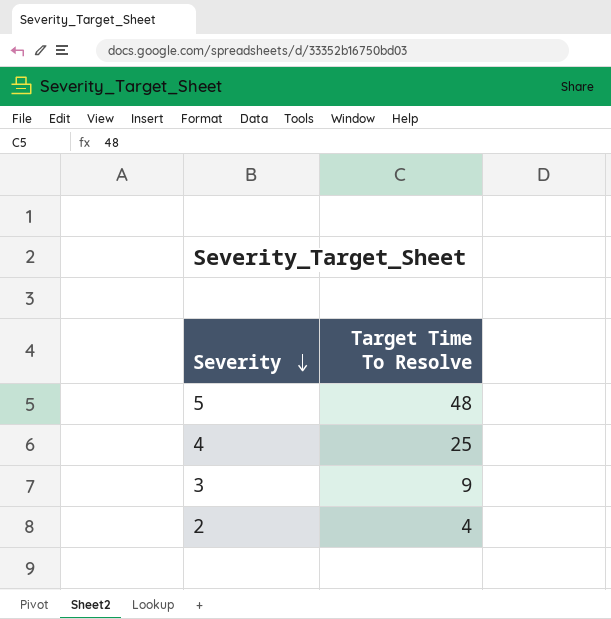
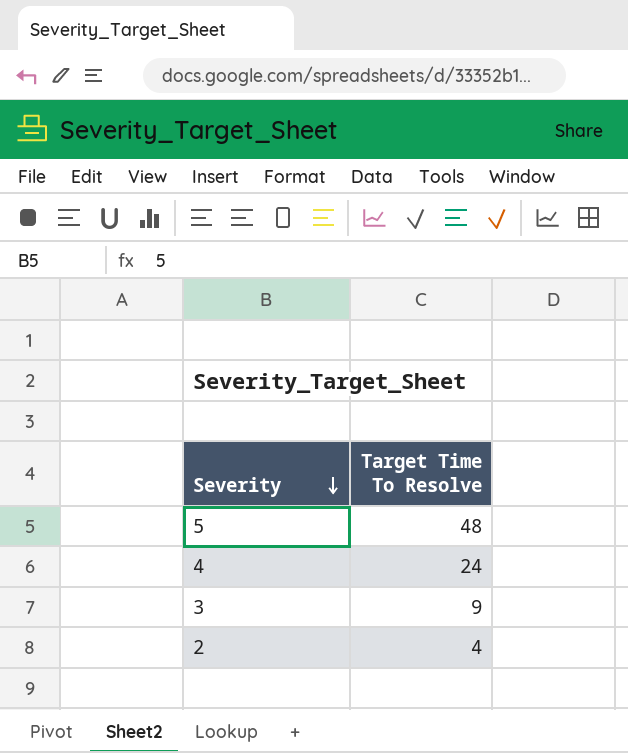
4 | Target Time To Resolve: 25 -> 24

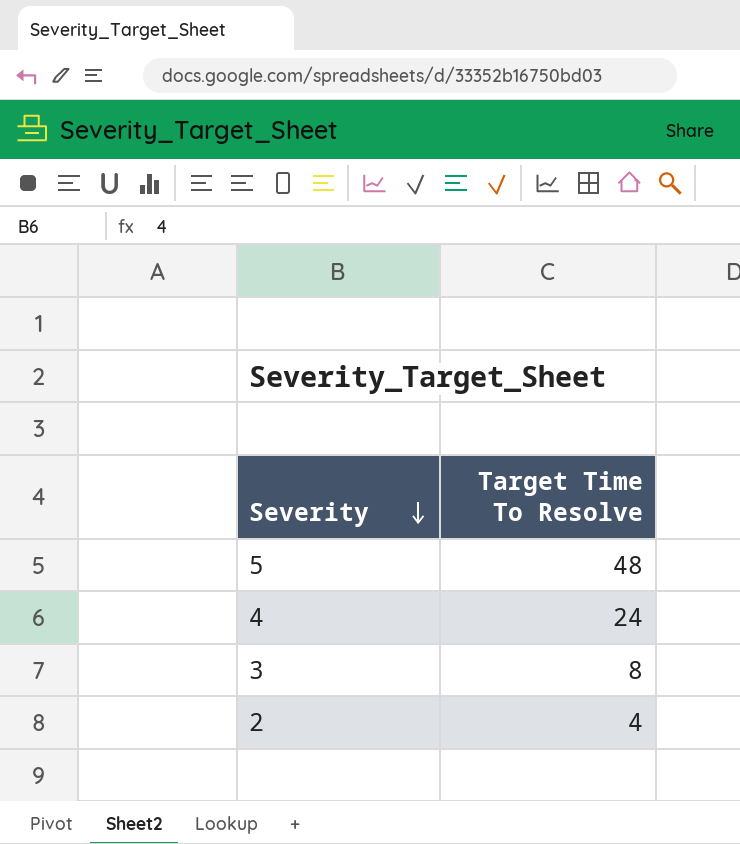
3 | Target Time To Resolve: 9 -> 8

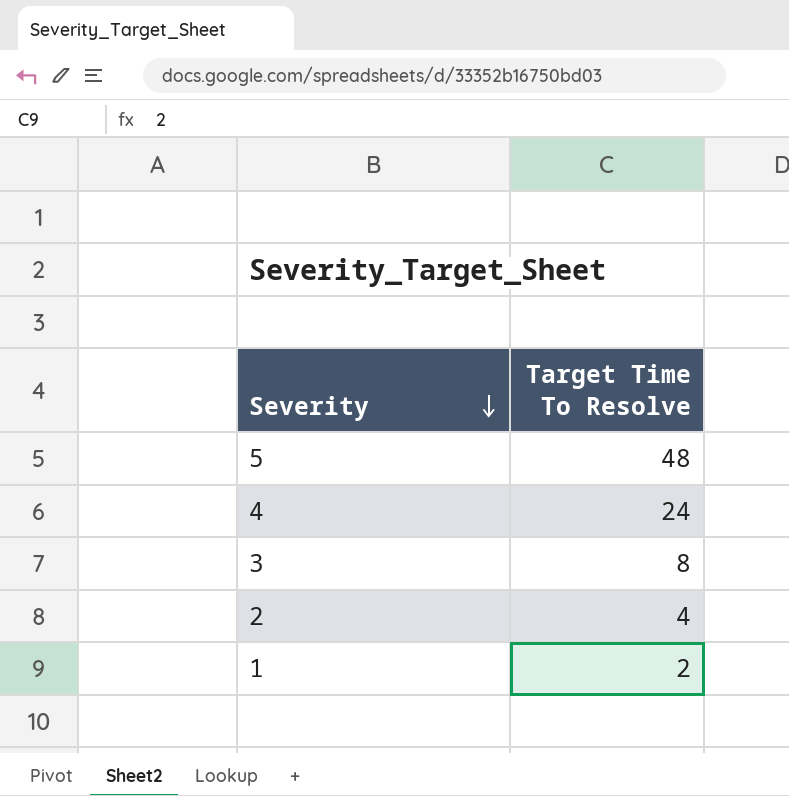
row 1: none -> 2

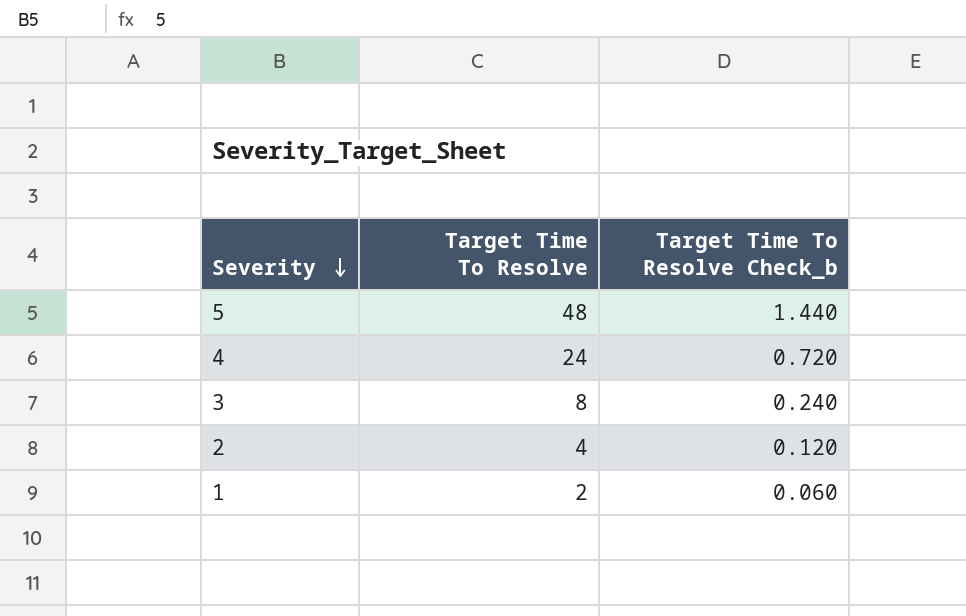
column Target Time To Resolve Check_b | formula: none -> [Target Time To Resolve] * 0.03

